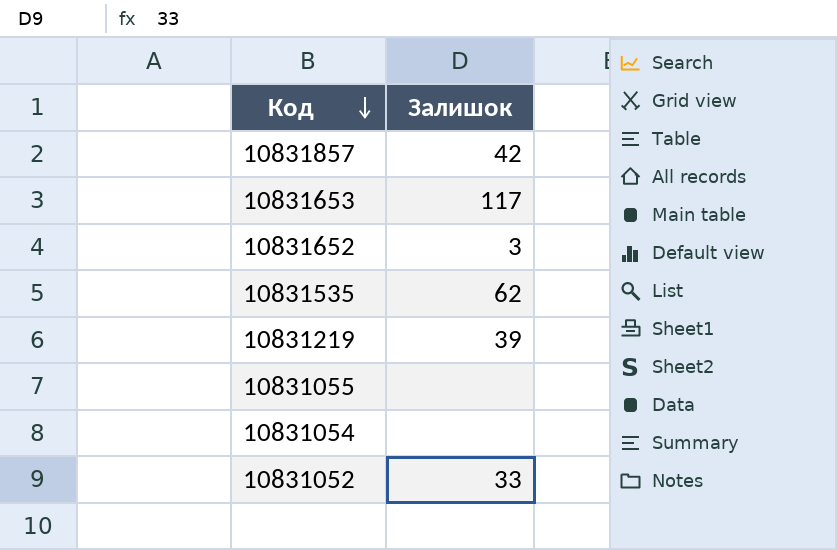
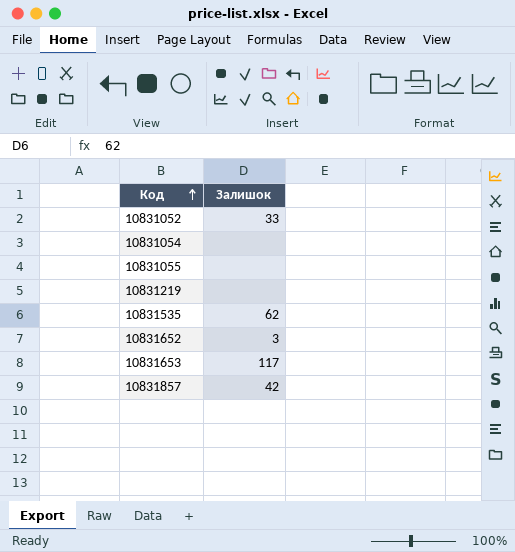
row order: Код descending -> Код ascending
10831219 | Залишок: 39 -> none

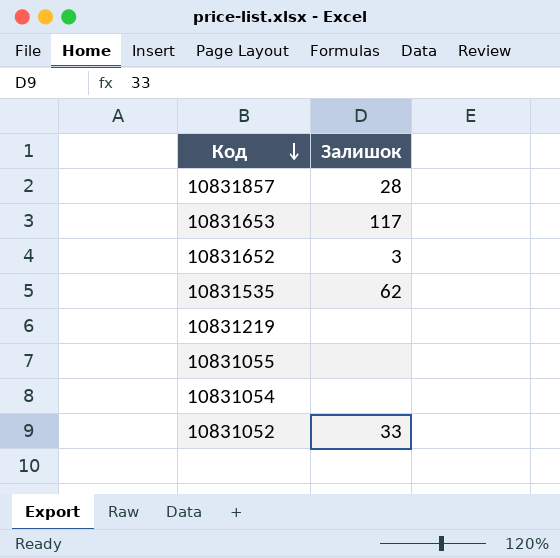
row order: Код ascending -> Код descending
10831857 | Залишок: 42 -> 28

